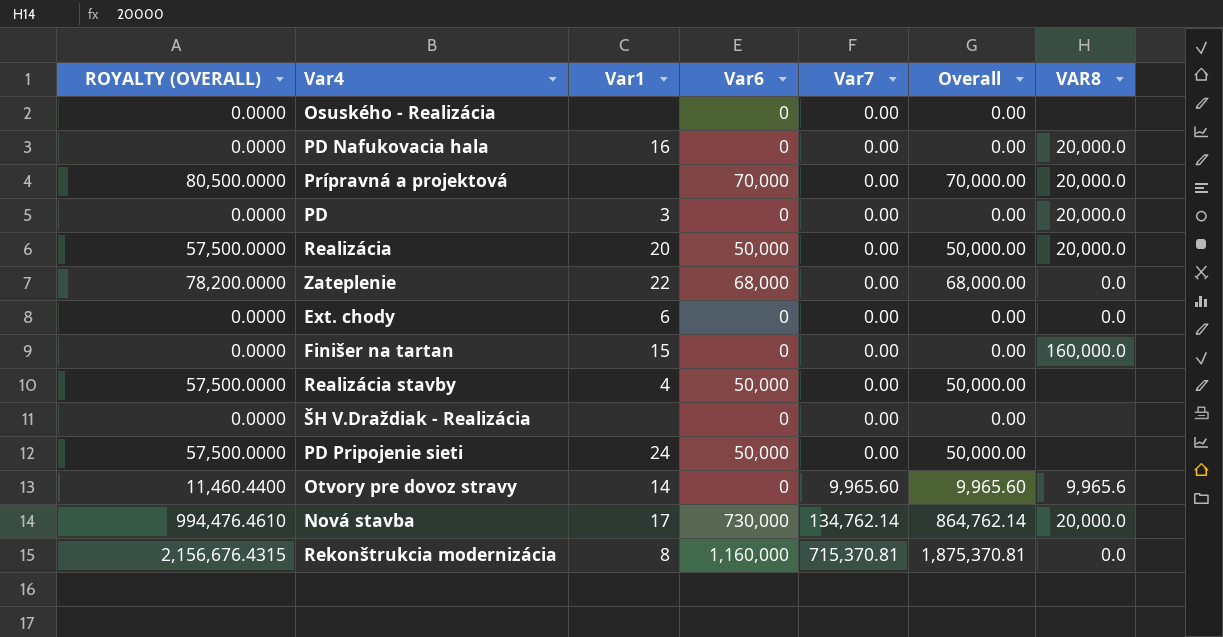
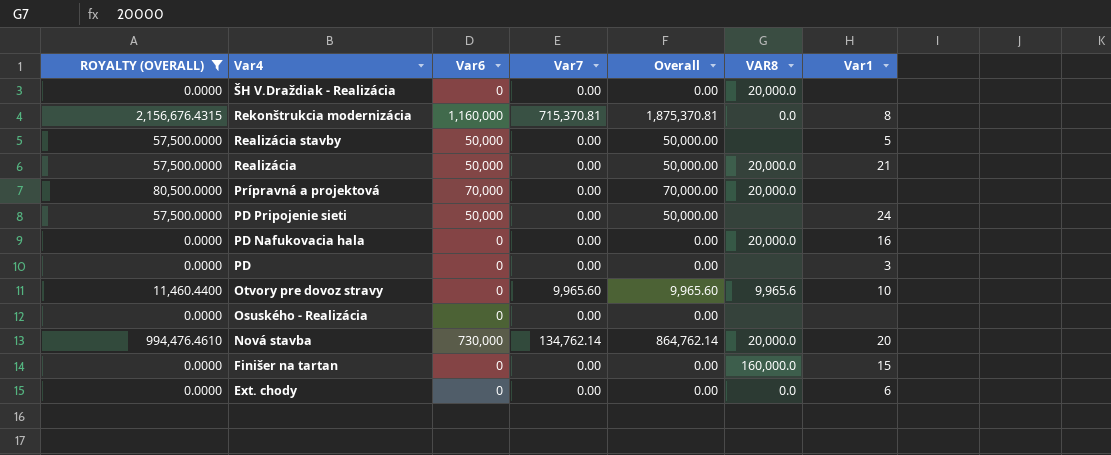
filter: none -> ROYALTY (OVERALL) != 78,200.0000
row order: Var7 ascending -> Var4 descending
column Var1 | position: 3 -> 7
ŠH V.Draždiak - Realizácia | VAR8: none -> 20,000.0
Realizácia stavby | Var1: 4 -> 5
Realizácia | Var1: 20 -> 21
PD | VAR8: 20,000.0 -> none
Otvory pre dovoz stravy | Var1: 14 -> 10
Nová stavba | Var1: 17 -> 20

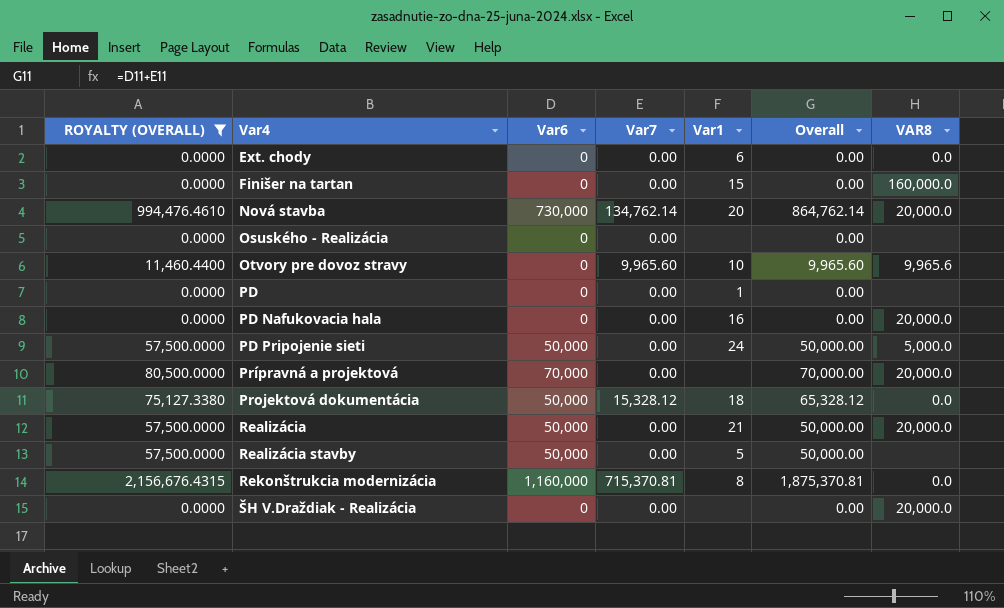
row order: Var4 descending -> Var4 ascending
column Var1 | position: 7 -> 5
PD | Var1: 3 -> 1
PD Pripojenie sieti | VAR8: none -> 5,000.0
row Projektová dokumentácia: none -> 75,127.3380 | 50,000 | 15,328.12 | 18 | 65,328.12 | 0.0

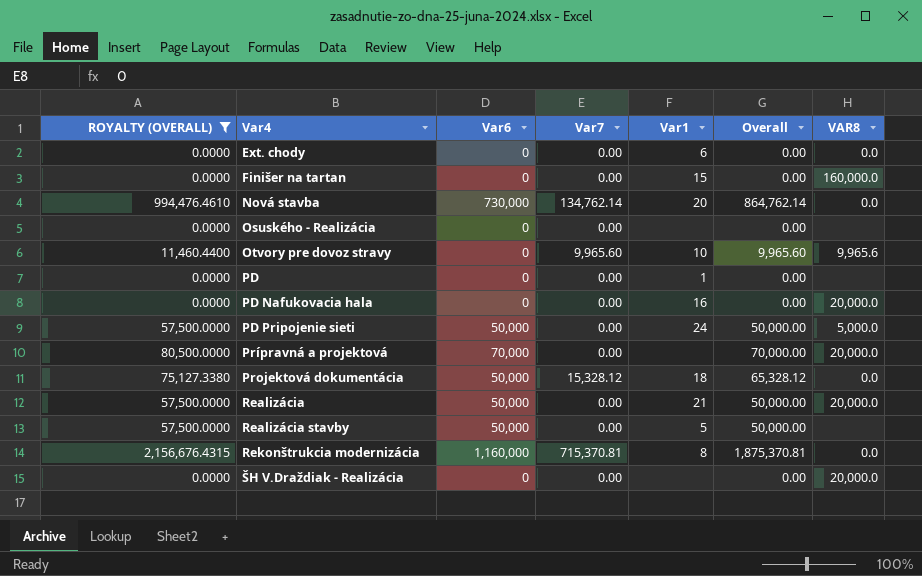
Nová stavba | VAR8: 20,000.0 -> 0.0

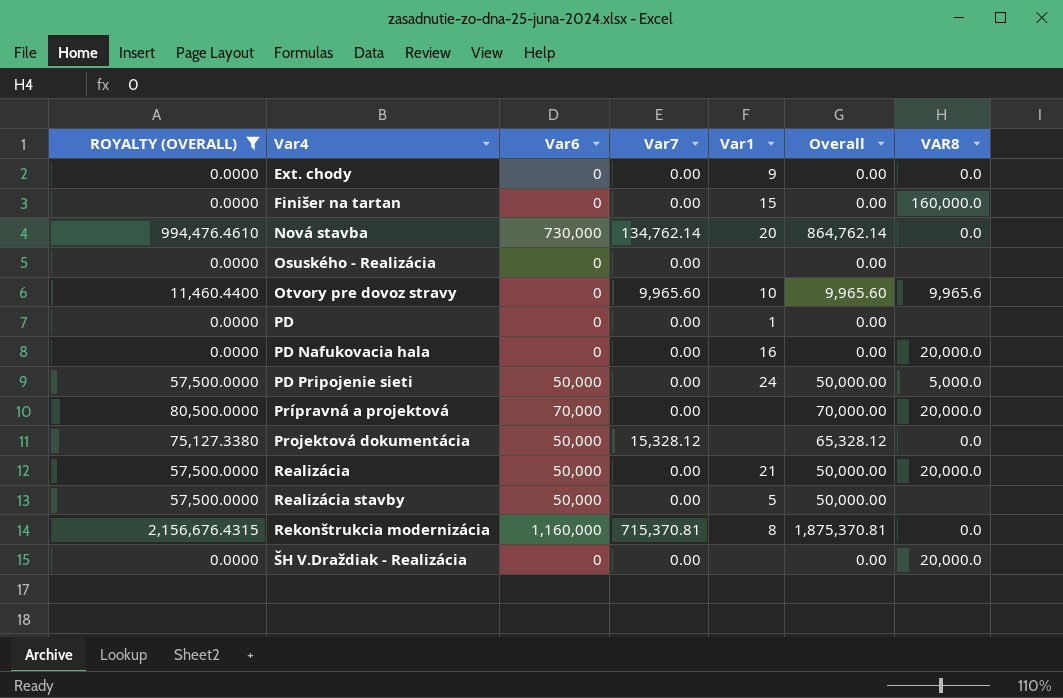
Ext. chody | Var1: 6 -> 9
Projektová dokumentácia | Var1: 18 -> none

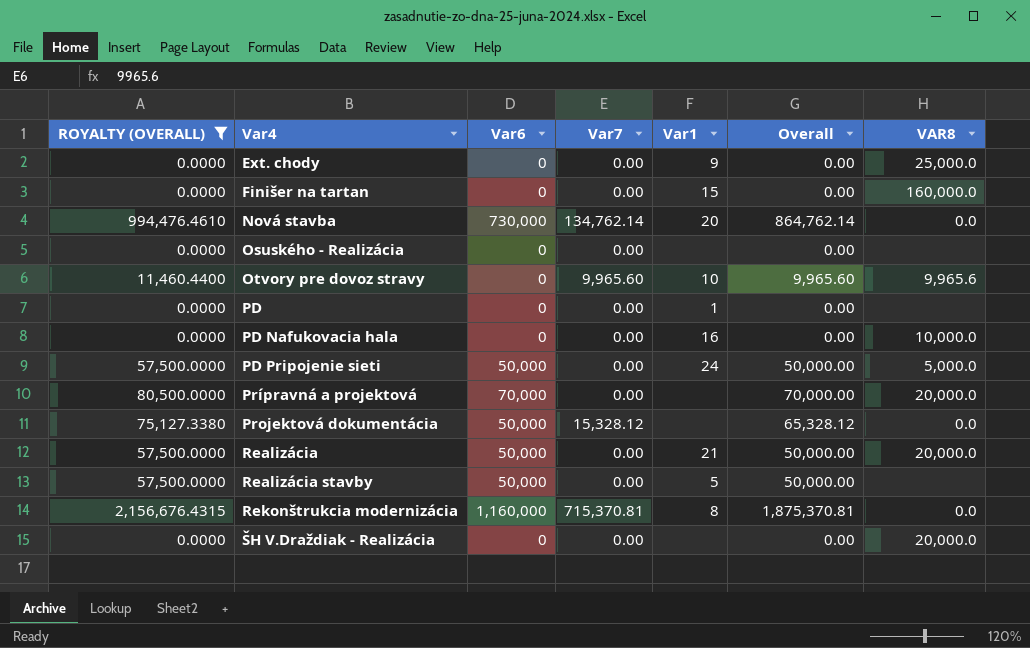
Ext. chody | VAR8: 0.0 -> 25,000.0
PD Nafukovacia hala | VAR8: 20,000.0 -> 10,000.0

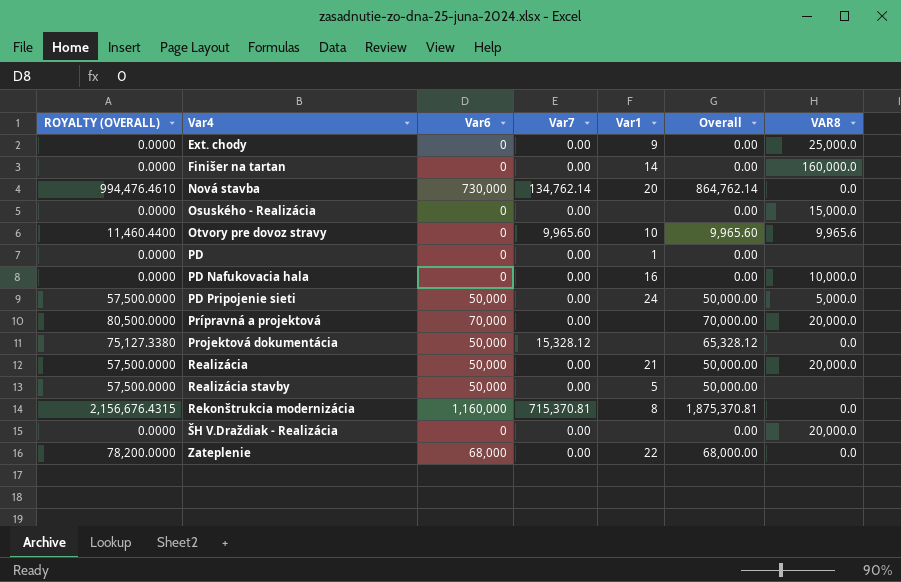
filter: ROYALTY (OVERALL) != 78,200.0000 -> none
Finišer na tartan | Var1: 15 -> 14
Osuského - Realizácia | VAR8: none -> 15,000.0

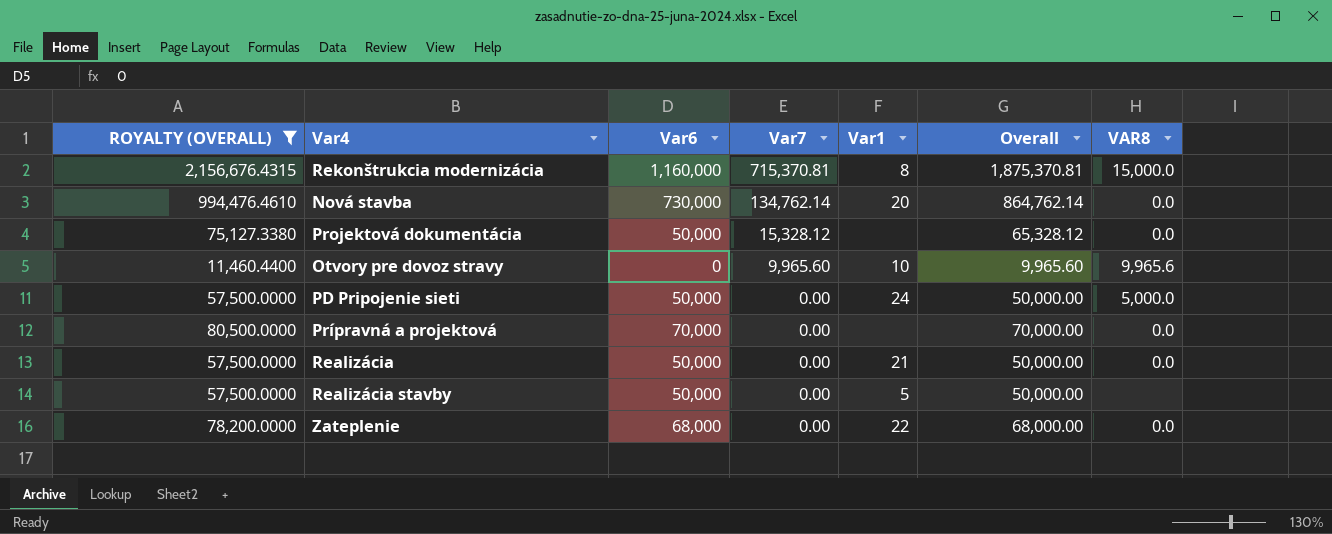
filter: none -> ROYALTY (OVERALL) != 0.0000
row order: Var4 ascending -> Var7 descending
Rekonštrukcia modernizácia | VAR8: 0.0 -> 15,000.0
Prípravná a projektová | VAR8: 20,000.0 -> 0.0
Realizácia | VAR8: 20,000.0 -> 0.0

